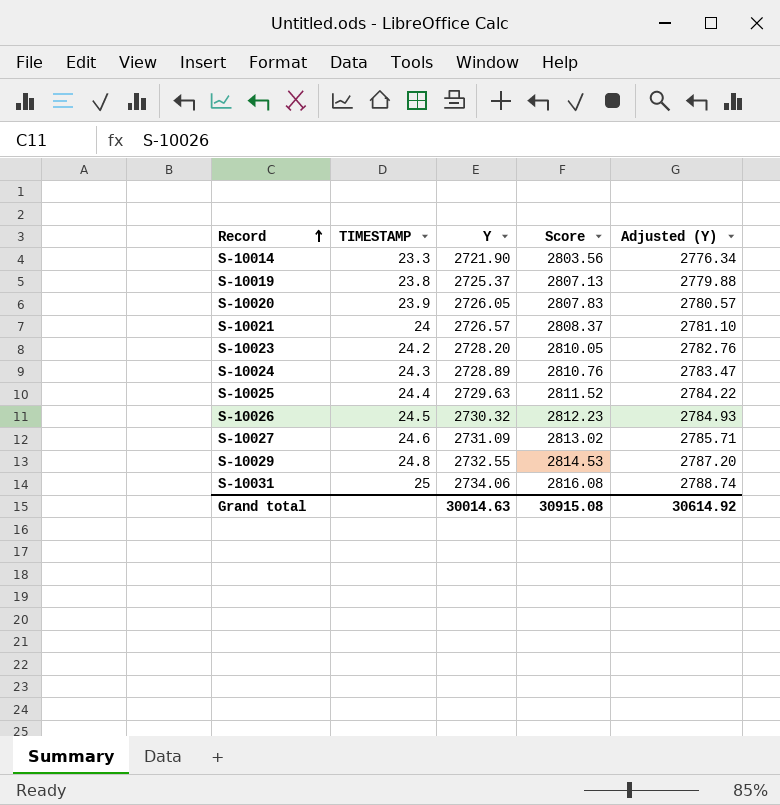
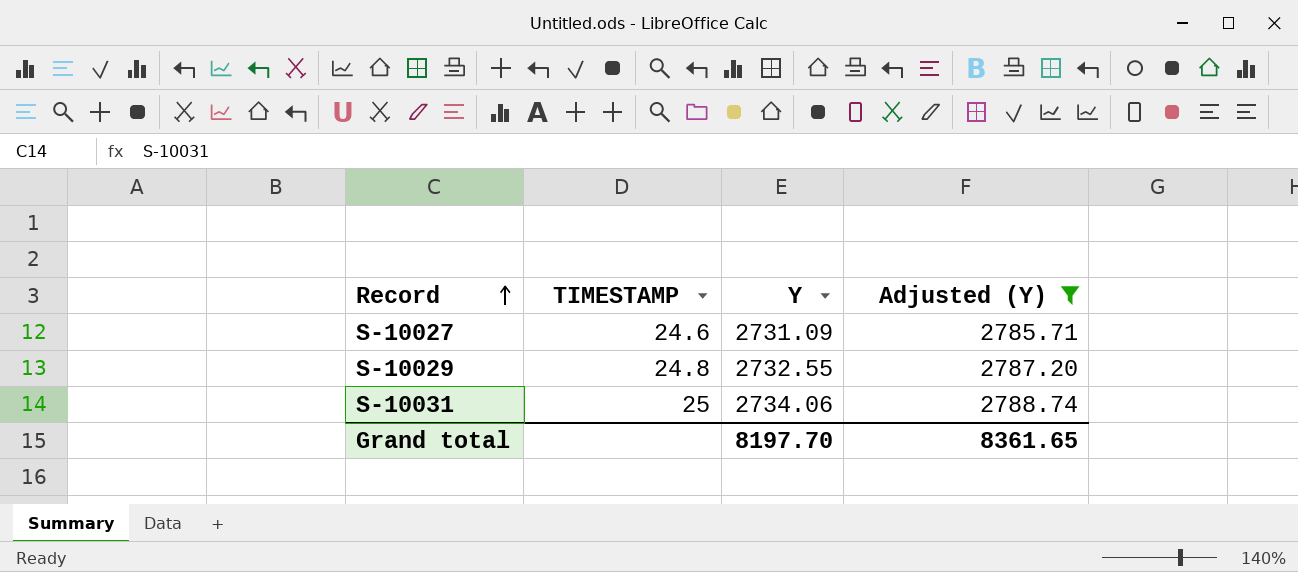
filter: none -> Adjusted (Y) >= 2785.71
column Score | formula: [Y] * 1.03 -> none
Grand total | Y: 30014.63 -> 8197.70
Grand total | Adjusted (Y): 30614.92 -> 8361.65

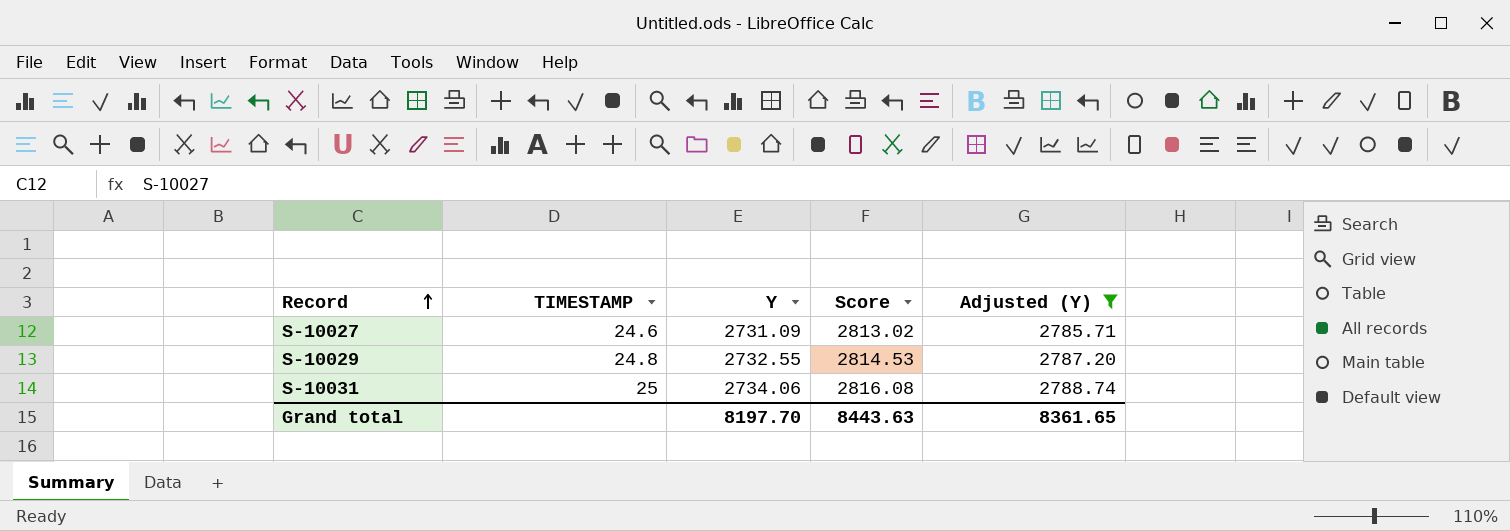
column Score | formula: none -> [Y] * 1.03

